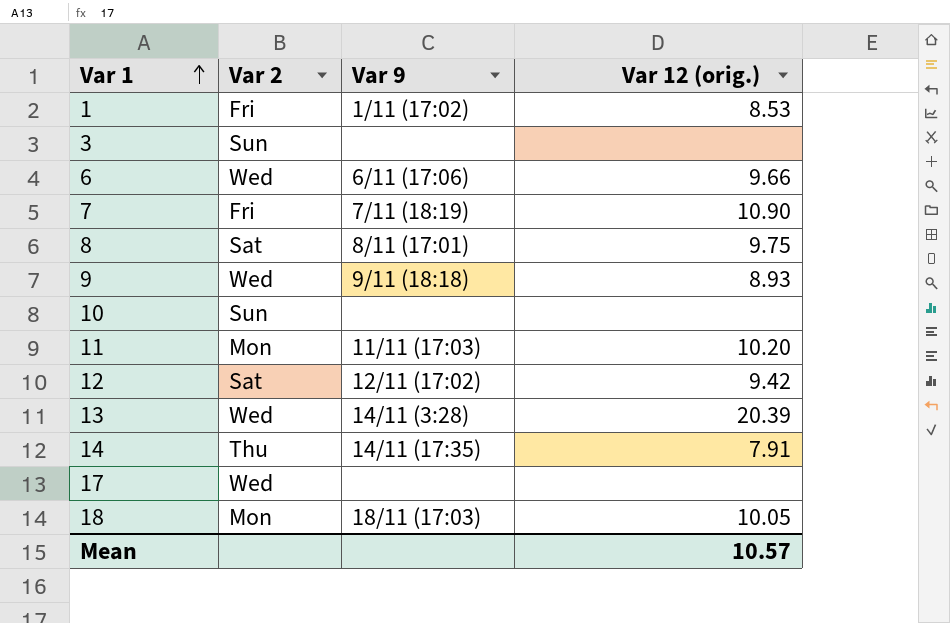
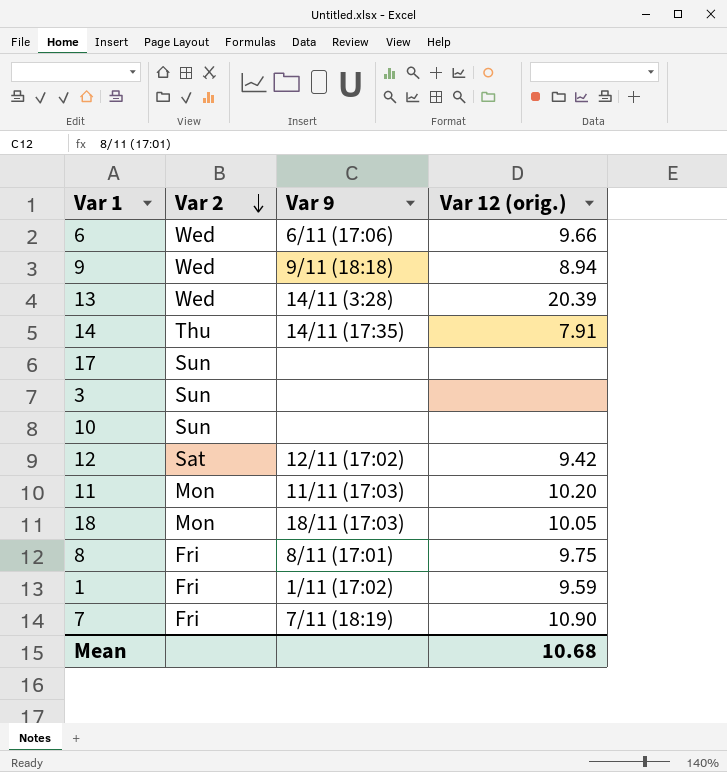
row order: Var 1 ascending -> Var 2 descending
9 | Var 12 (orig.): 8.93 -> 8.94
17 | Var 2: Wed -> Sun
8 | Var 2: Sat -> Fri
1 | Var 12 (orig.): 8.53 -> 9.59
Mean | Var 12 (orig.): 10.57 -> 10.68

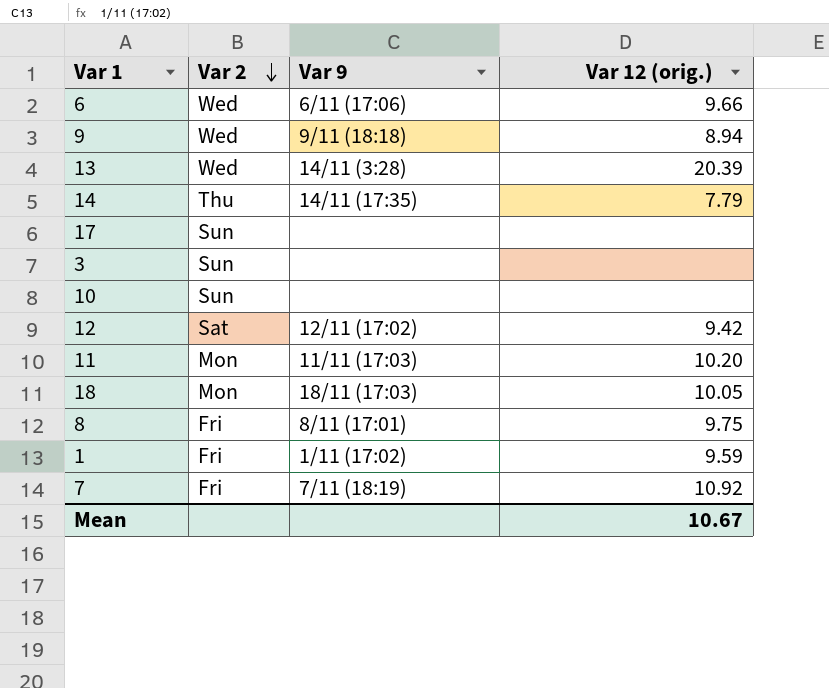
14 | Var 12 (orig.): 7.91 -> 7.79
7 | Var 12 (orig.): 10.90 -> 10.92
Mean | Var 12 (orig.): 10.68 -> 10.67

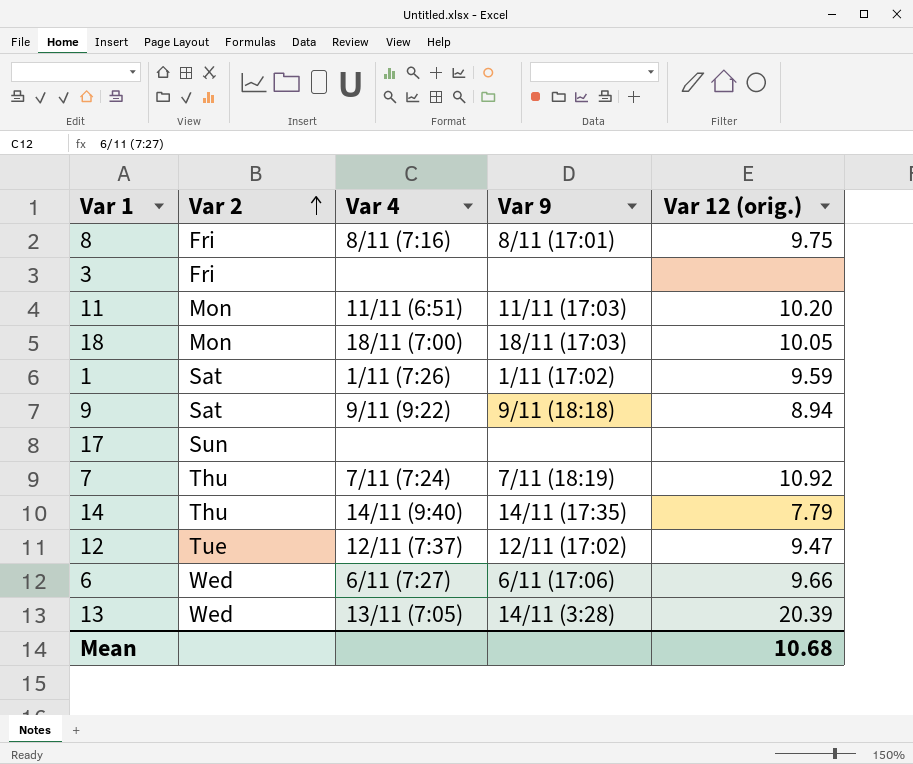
row order: Var 2 descending -> Var 2 ascending
column Var 4 | position: none -> 3
row 10: Sun | none | none -> none
3 | Var 2: Sun -> Fri
1 | Var 2: Fri -> Sat
9 | Var 2: Wed -> Sat
7 | Var 2: Fri -> Thu
12 | Var 2: Sat -> Tue
12 | Var 12 (orig.): 9.42 -> 9.47
Mean | Var 12 (orig.): 10.67 -> 10.68

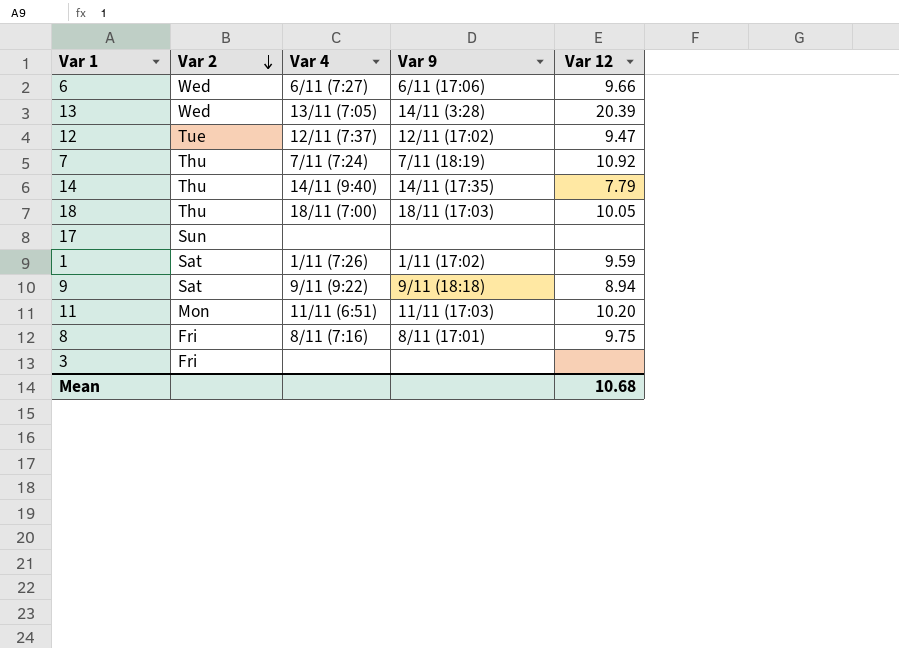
row order: Var 2 ascending -> Var 2 descending
column name: Var 12 (orig.) -> Var 12
18 | Var 2: Mon -> Thu

